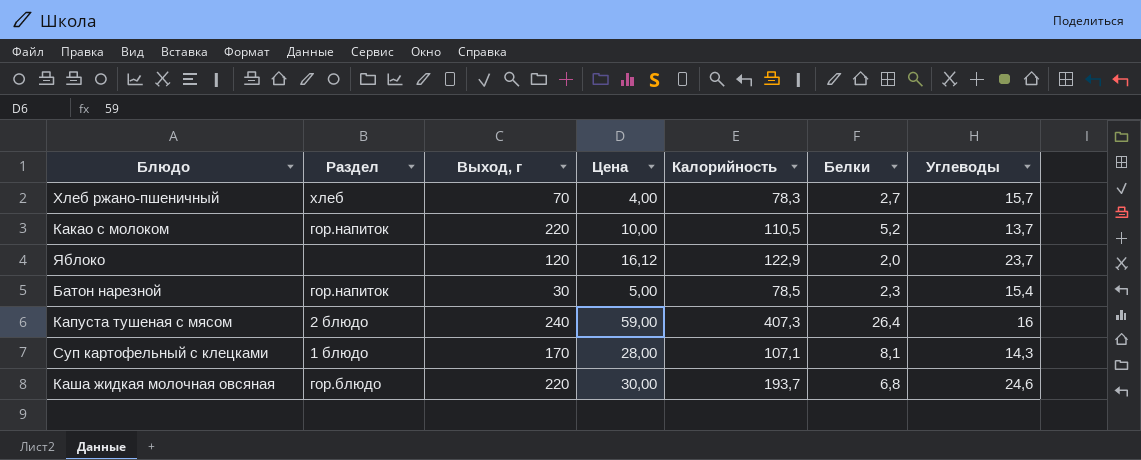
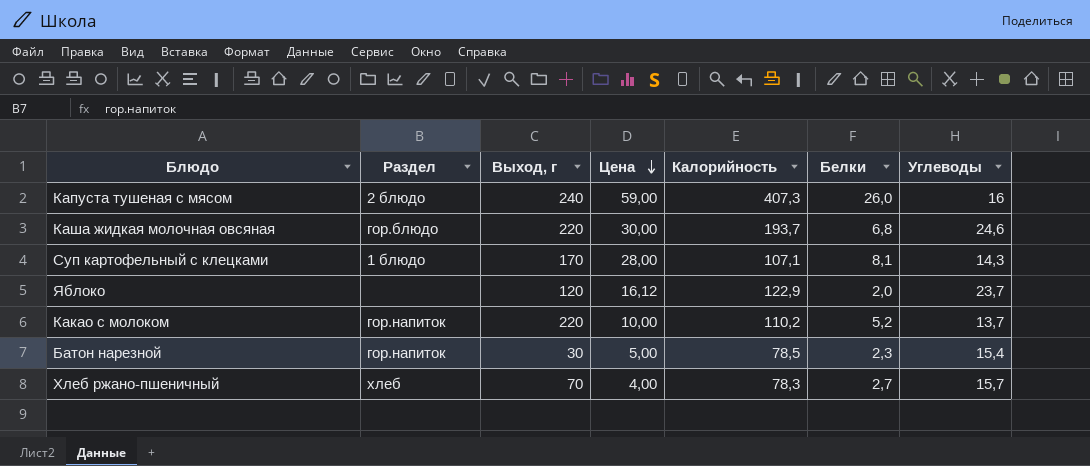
row order: none -> Цена descending
Капуста тушеная с мясом | Белки: 26,4 -> 26,0
Какао с молоком | Калорийность: 110,5 -> 110,2

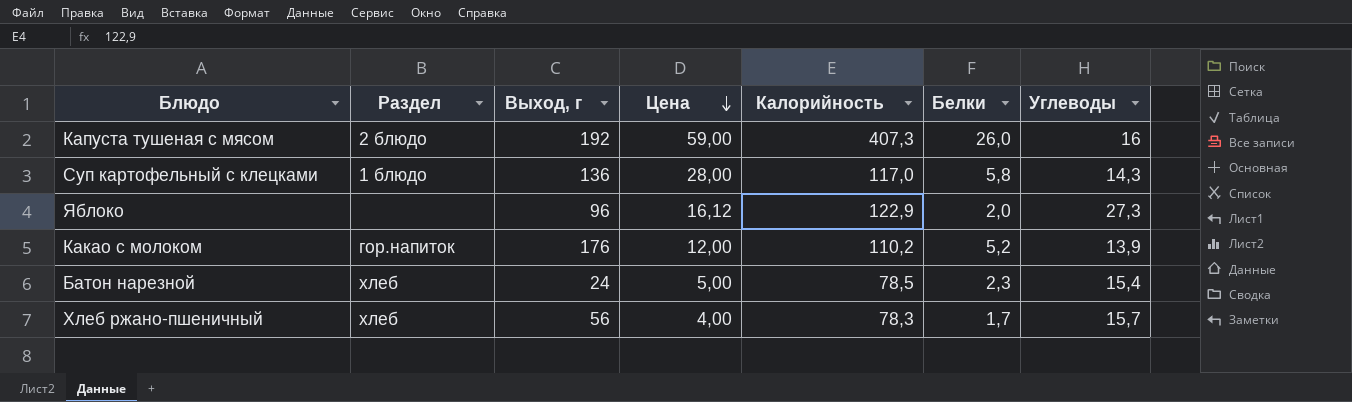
row Каша жидкая молочная овсяная: гор.блюдо | 220 | 30,00 | 193,7 | 6,8 | 24,6 -> none
Капуста тушеная с мясом | Выход, г: 240 -> 192
Суп картофельный с клецками | Выход, г: 170 -> 136
Суп картофельный с клецками | Калорийность: 107,1 -> 117,0
Суп картофельный с клецками | Белки: 8,1 -> 5,8
Яблоко | Выход, г: 120 -> 96
Яблоко | Углеводы: 23,7 -> 27,3
Какао с молоком | Выход, г: 220 -> 176
Какао с молоком | Цена: 10,00 -> 12,00
Какао с молоком | Углеводы: 13,7 -> 13,9
Батон нарезной | Раздел: гор.напиток -> хлеб
Батон нарезной | Выход, г: 30 -> 24
Хлеб ржано-пшеничный | Выход, г: 70 -> 56
Хлеб ржано-пшеничный | Белки: 2,7 -> 1,7

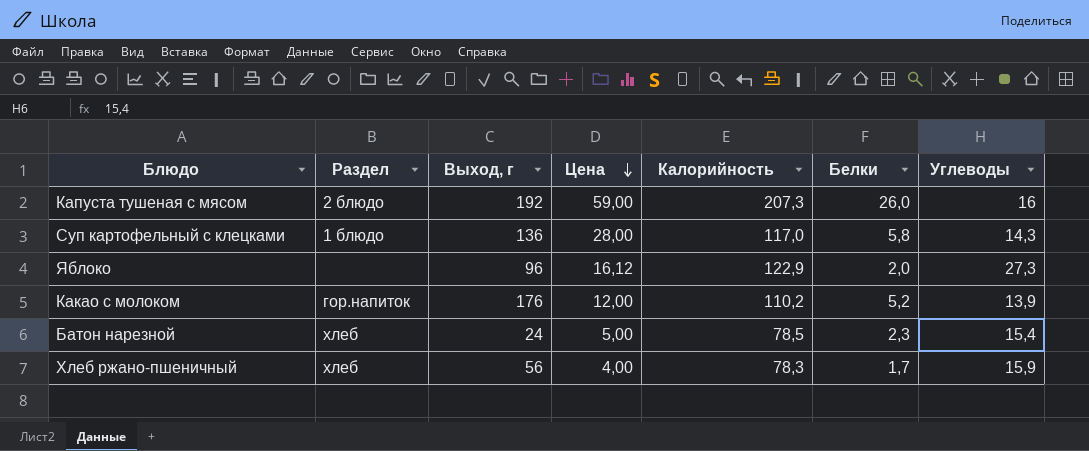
Капуста тушеная с мясом | Калорийность: 407,3 -> 207,3
Хлеб ржано-пшеничный | Углеводы: 15,7 -> 15,9

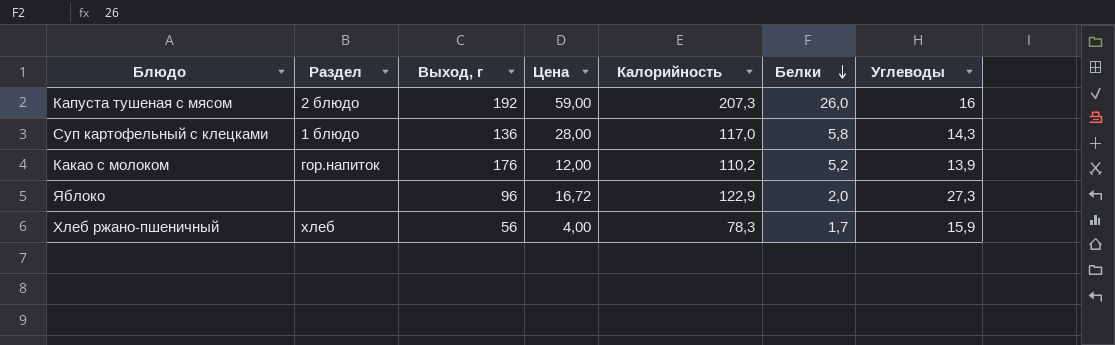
row order: Цена descending -> Белки descending
row Батон нарезной: хлеб | 24 | 5,00 | 78,5 | 2,3 | 15,4 -> none
Яблоко | Цена: 16,12 -> 16,72

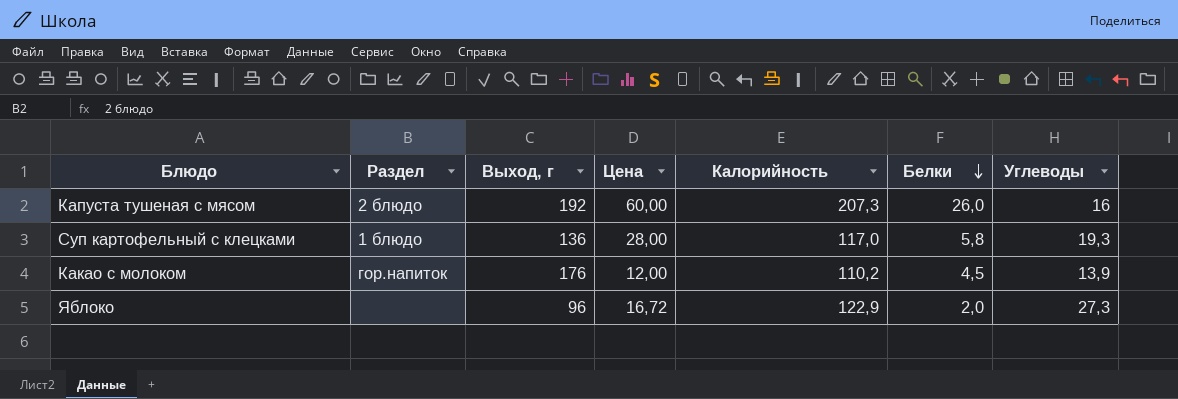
row Хлеб ржано-пшеничный: хлеб | 56 | 4,00 | 78,3 | 1,7 | 15,9 -> none
Капуста тушеная с мясом | Цена: 59,00 -> 60,00
Суп картофельный с клецками | Углеводы: 14,3 -> 19,3
Какао с молоком | Белки: 5,2 -> 4,5

